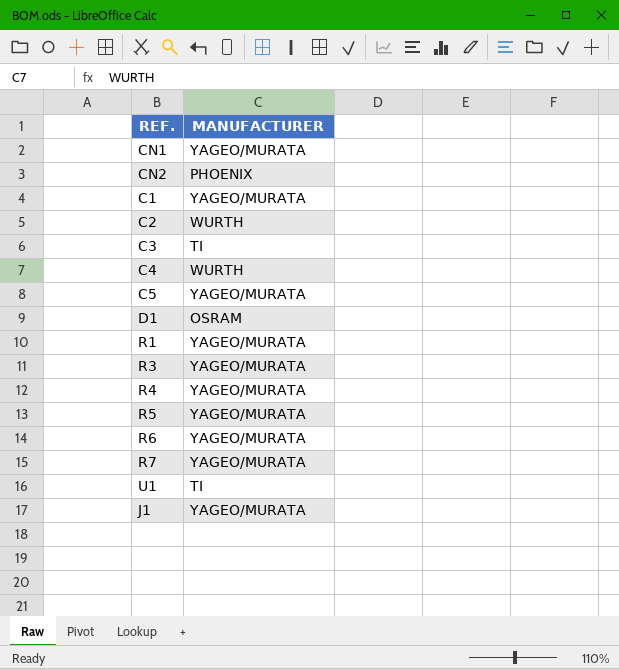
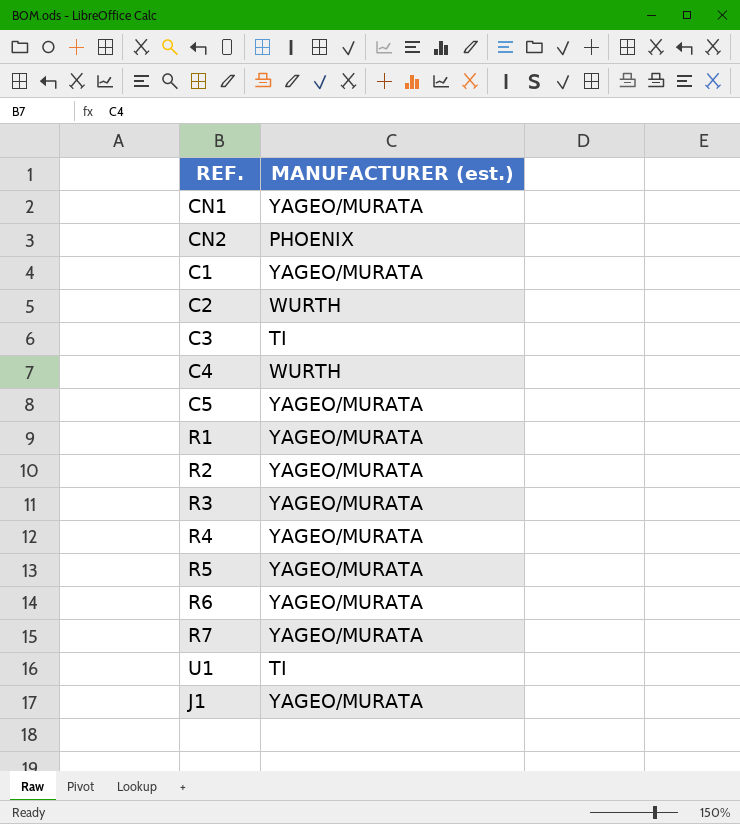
column name: MANUFACTURER -> MANUFACTURER (est.)
row D1: OSRAM -> none
row R2: none -> YAGEO/MURATA

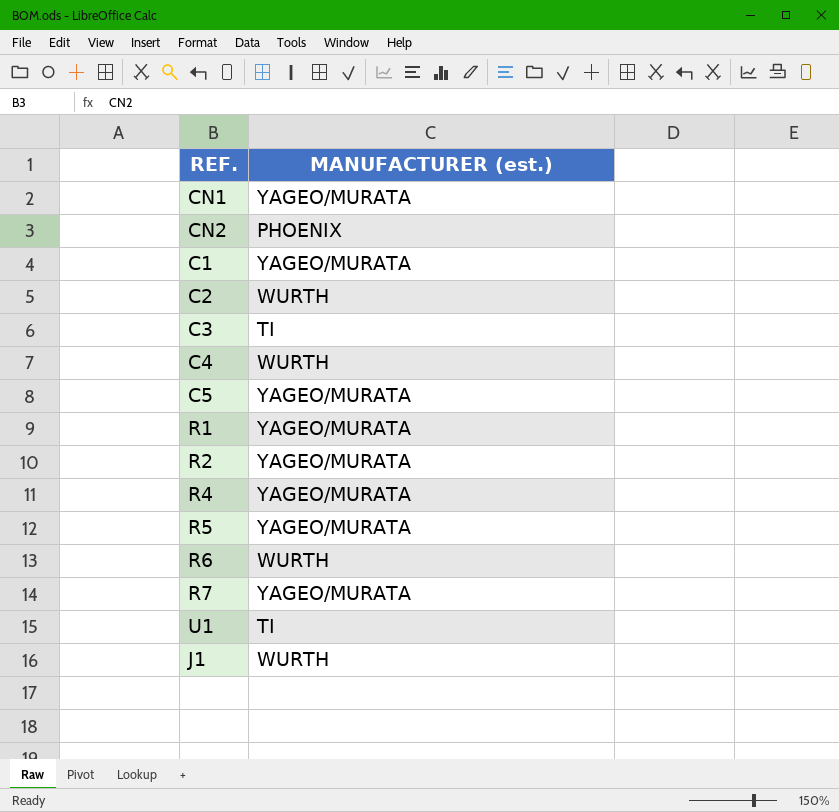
row R3: YAGEO/MURATA -> none
R6 | MANUFACTURER (est.): YAGEO/MURATA -> WURTH
J1 | MANUFACTURER (est.): YAGEO/MURATA -> WURTH

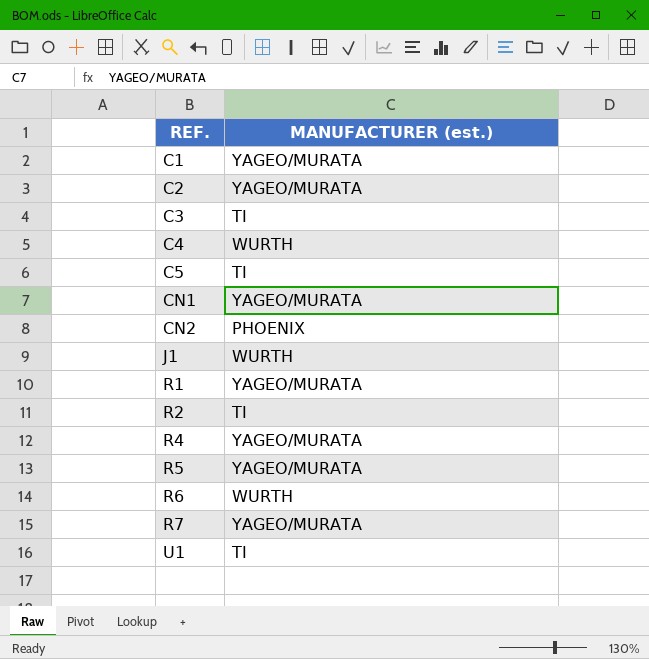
row order: none -> REF. ascending
C2 | MANUFACTURER (est.): WURTH -> YAGEO/MURATA
C5 | MANUFACTURER (est.): YAGEO/MURATA -> TI
R2 | MANUFACTURER (est.): YAGEO/MURATA -> TI

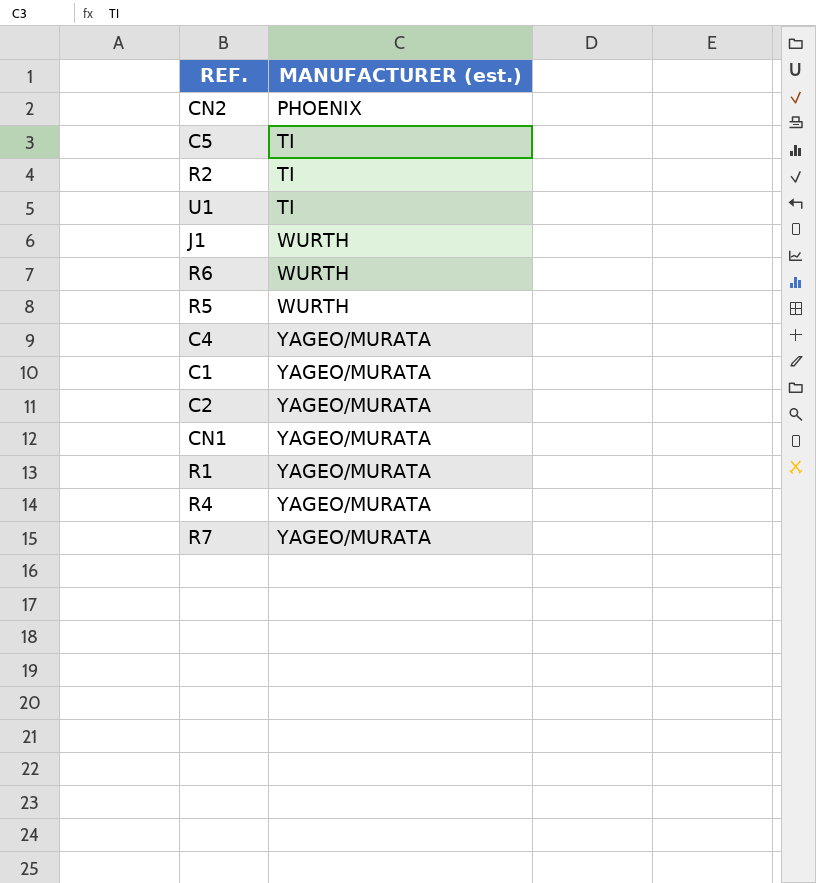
row order: REF. ascending -> MANUFACTURER (est.) ascending
row C3: TI -> none
R5 | MANUFACTURER (est.): YAGEO/MURATA -> WURTH
C4 | MANUFACTURER (est.): WURTH -> YAGEO/MURATA

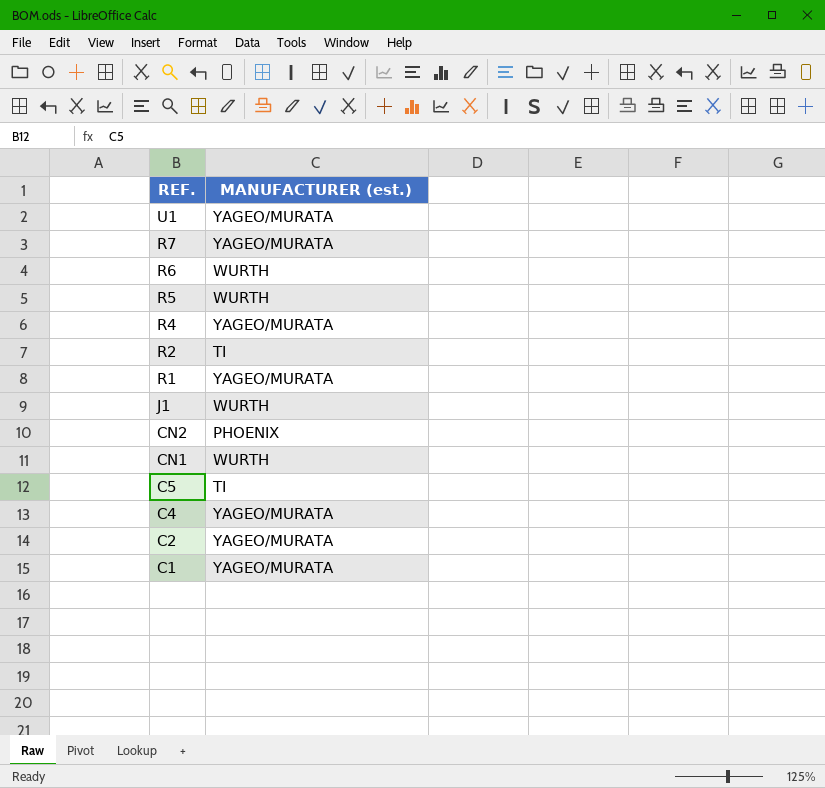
row order: MANUFACTURER (est.) ascending -> REF. descending
U1 | MANUFACTURER (est.): TI -> YAGEO/MURATA
CN1 | MANUFACTURER (est.): YAGEO/MURATA -> WURTH

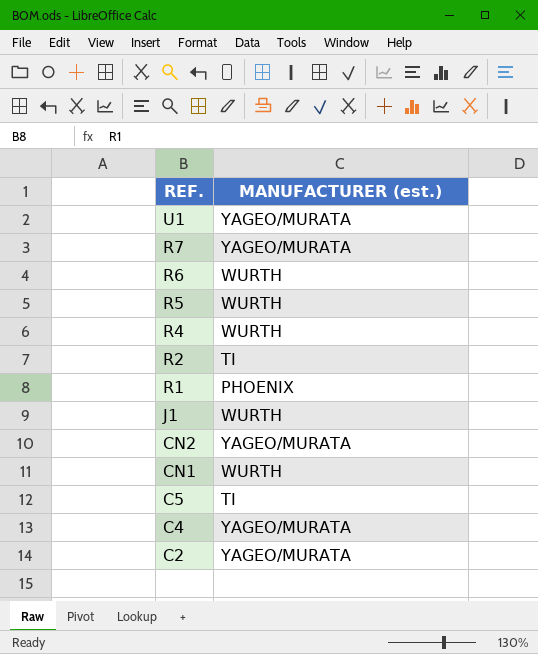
row C1: YAGEO/MURATA -> none
R4 | MANUFACTURER (est.): YAGEO/MURATA -> WURTH
R1 | MANUFACTURER (est.): YAGEO/MURATA -> PHOENIX
CN2 | MANUFACTURER (est.): PHOENIX -> YAGEO/MURATA

